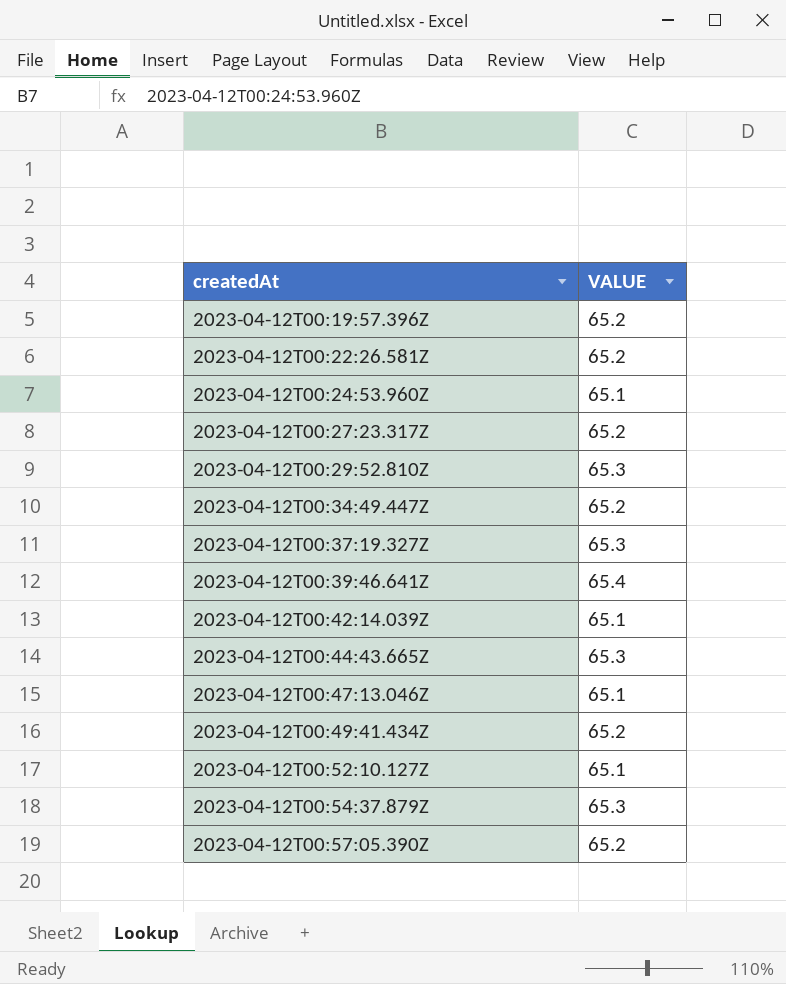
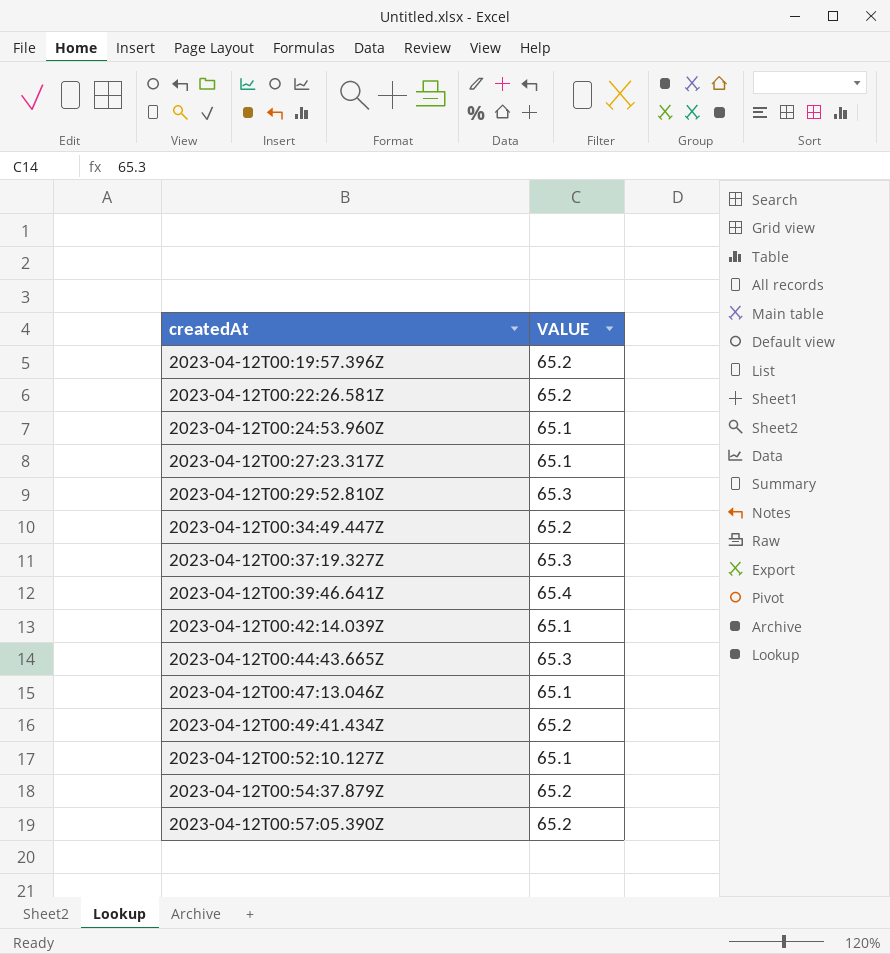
2023-04-12T00:27:23.317Z | VALUE: 65.2 -> 65.1
2023-04-12T00:54:37.879Z | VALUE: 65.3 -> 65.2

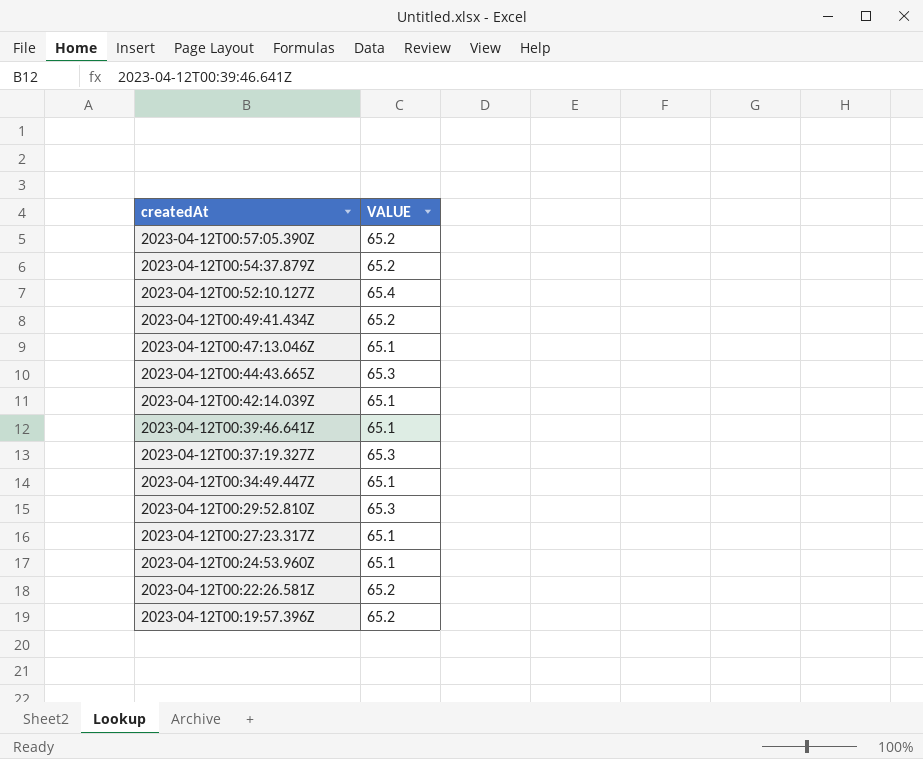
row order: createdAt ascending -> createdAt descending
2023-04-12T00:52:10.127Z | VALUE: 65.1 -> 65.4
2023-04-12T00:39:46.641Z | VALUE: 65.4 -> 65.1
2023-04-12T00:34:49.447Z | VALUE: 65.2 -> 65.1

